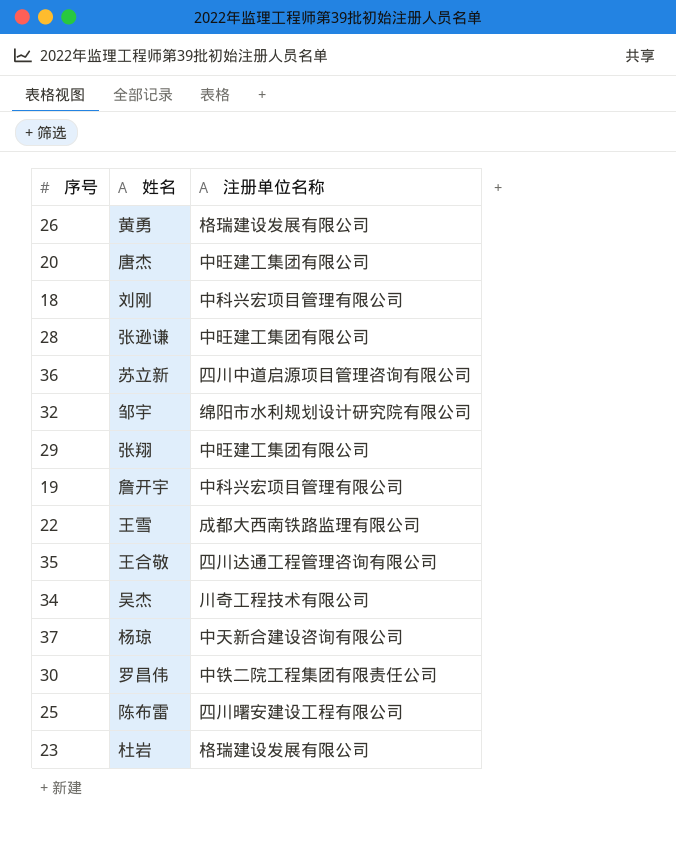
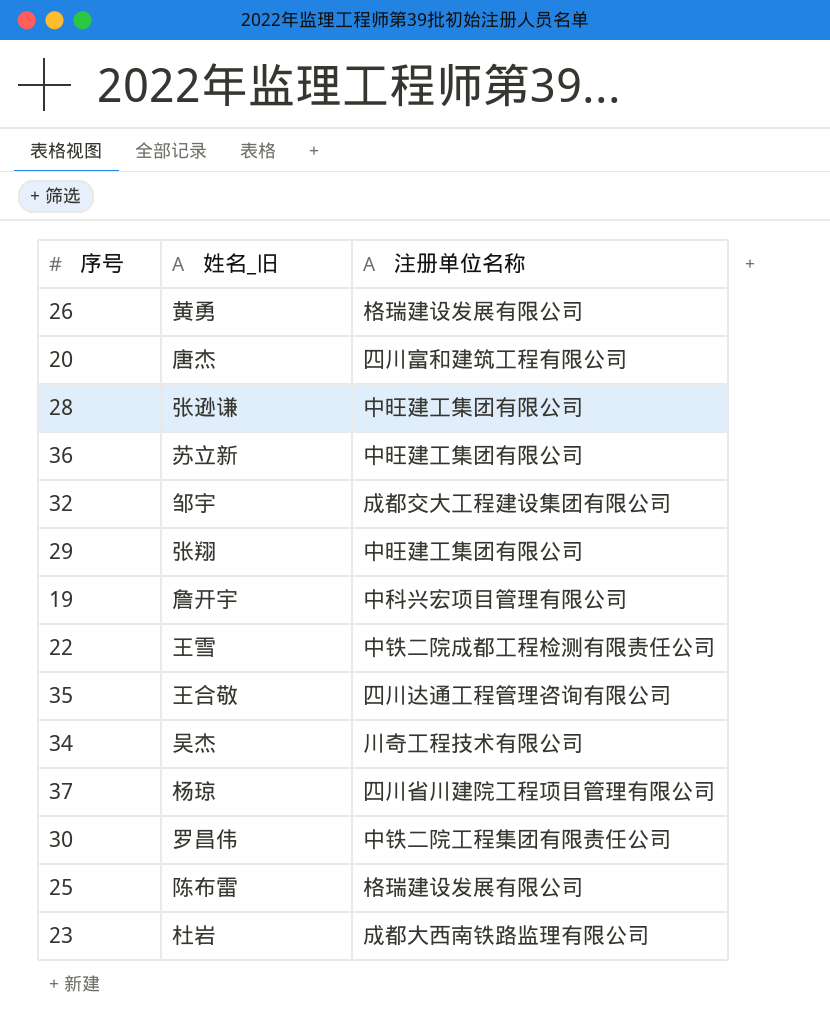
column name: 姓名 -> 姓名_旧
row 18: 刘刚 | 中科兴宏项目管理有限公司 -> none
20 | 注册单位名称: 中旺建工集团有限公司 -> 四川富和建筑工程有限公司
36 | 注册单位名称: 四川中道启源项目管理咨询有限公司 -> 中旺建工集团有限公司
32 | 注册单位名称: 绵阳市水利规划设计研究院有限公司 -> 成都交大工程建设集团有限公司
22 | 注册单位名称: 成都大西南铁路监理有限公司 -> 中铁二院成都工程检测有限责任公司
37 | 注册单位名称: 中天新合建设咨询有限公司 -> 四川省川建院工程项目管理有限公司
25 | 注册单位名称: 四川曙安建设工程有限公司 -> 格瑞建设发展有限公司
23 | 注册单位名称: 格瑞建设发展有限公司 -> 成都大西南铁路监理有限公司

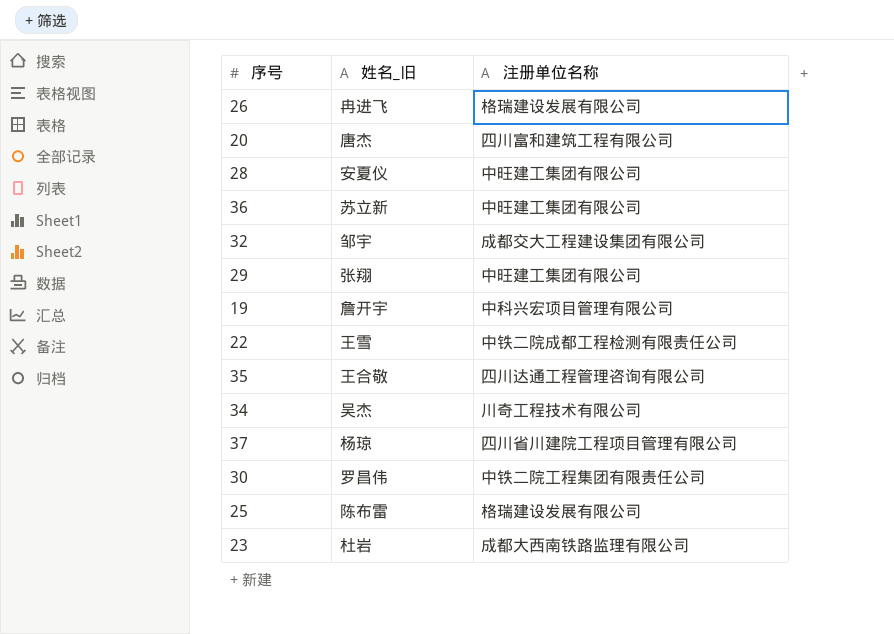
26 | 姓名_旧: 黄勇 -> 冉进飞
28 | 姓名_旧: 张逊谦 -> 安夏仪

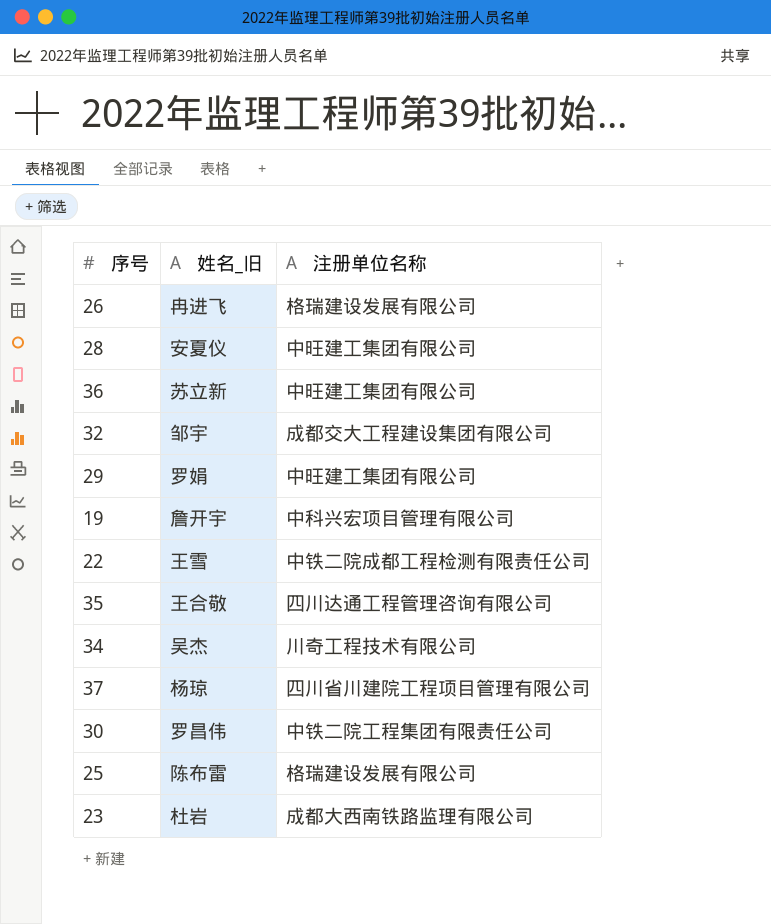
row 20: 唐杰 | 四川富和建筑工程有限公司 -> none
29 | 姓名_旧: 张翔 -> 罗娟

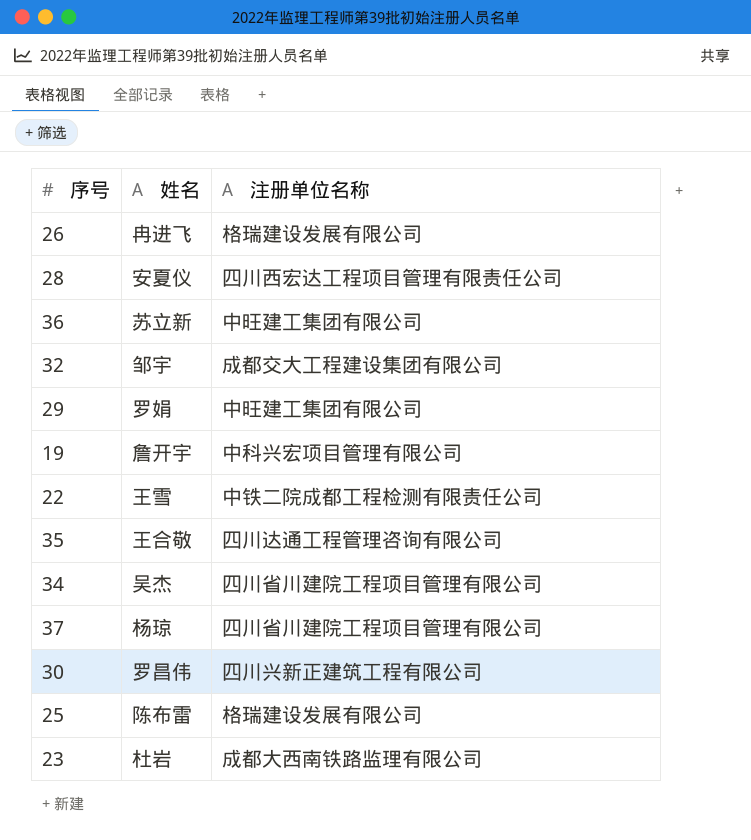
column name: 姓名_旧 -> 姓名
28 | 注册单位名称: 中旺建工集团有限公司 -> 四川西宏达工程项目管理有限责任公司
34 | 注册单位名称: 川奇工程技术有限公司 -> 四川省川建院工程项目管理有限公司
30 | 注册单位名称: 中铁二院工程集团有限责任公司 -> 四川兴新正建筑工程有限公司

